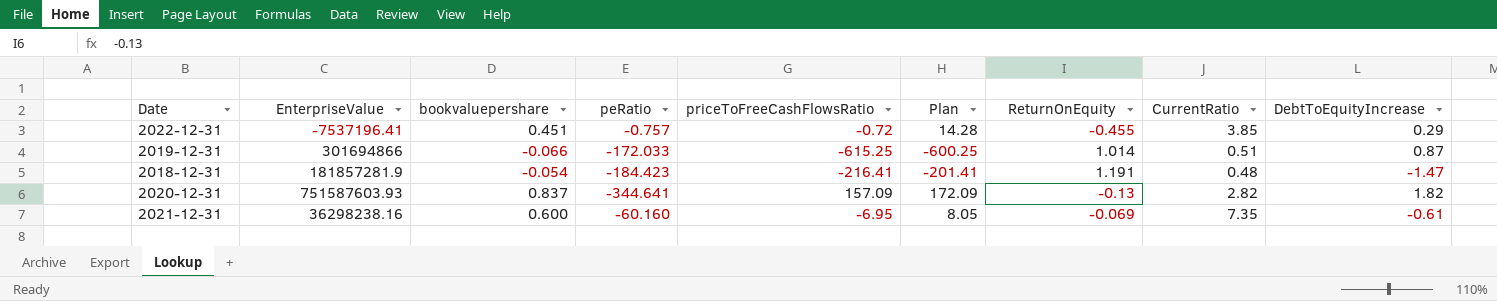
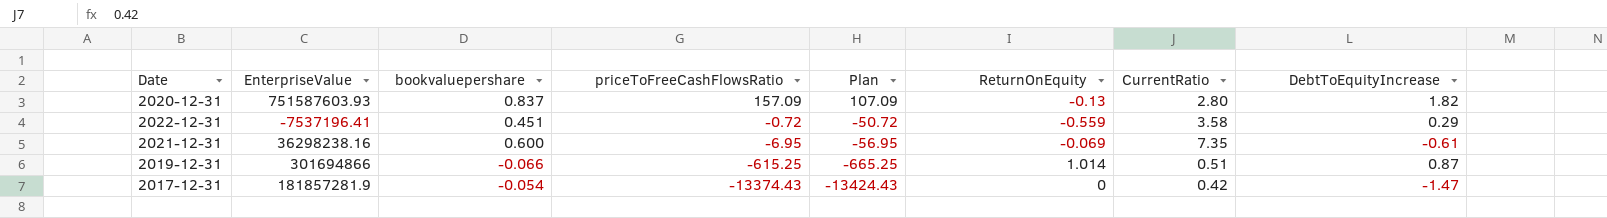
row order: none -> priceToFreeCashFlowsRatio descending
column peRatio | position: 4 -> none
column Plan | formula: [priceToFreeCashFlowsRatio] + 15 -> [priceToFreeCashFlowsRatio] - 50
row 2018-12-31: 181857281.9 | -0.054 | -184.423 | -216.41 | -201.41 | 1.191 | 0.48 | -1.47 -> none
2020-12-31 | CurrentRatio: 2.82 -> 2.80
2022-12-31 | ReturnOnEquity: -0.455 -> -0.559
2022-12-31 | CurrentRatio: 3.85 -> 3.58
row 2017-12-31: none -> 181857281.9 | -0.054 | -13374.43 | -13424.43 | 0 | 0.42 | -1.47

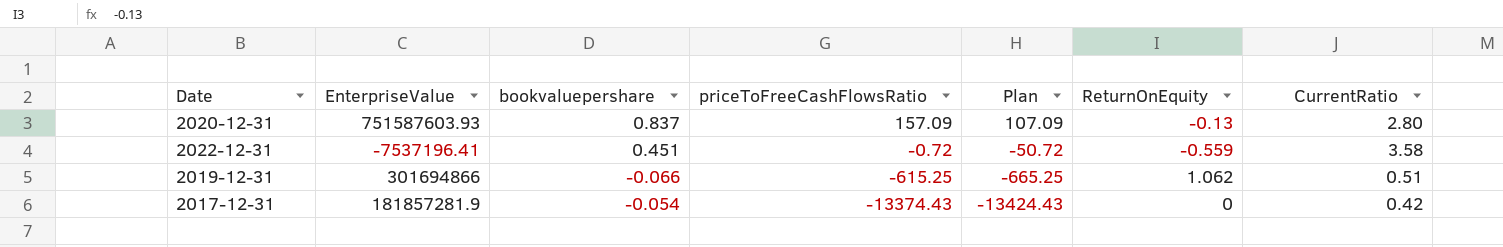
column DebtToEquityIncrease | position: 8 -> none
row 2021-12-31: 36298238.16 | 0.600 | -6.95 | -56.95 | -0.069 | 7.35 | -0.61 -> none
2019-12-31 | ReturnOnEquity: 1.014 -> 1.062

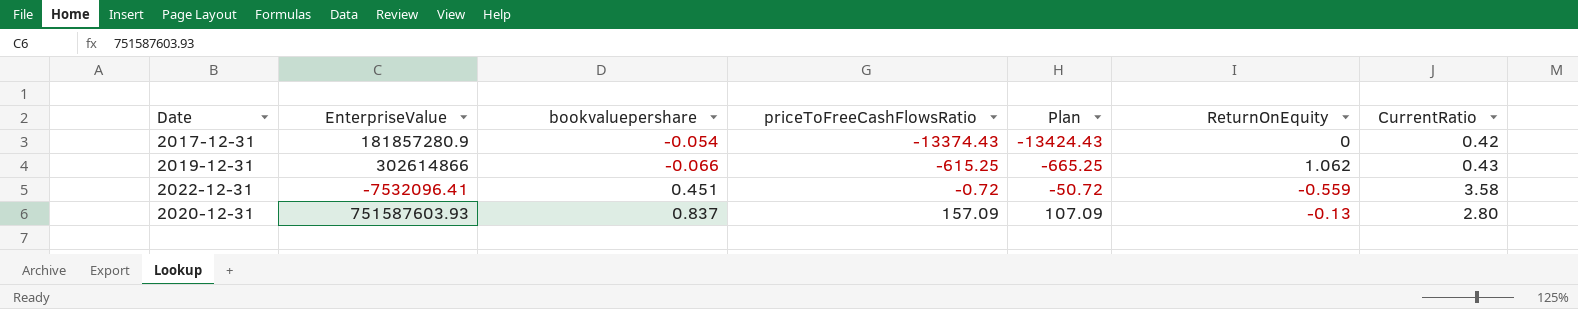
row order: priceToFreeCashFlowsRatio descending -> priceToFreeCashFlowsRatio ascending
2017-12-31 | EnterpriseValue: 181857281.9 -> 181857280.9
2019-12-31 | EnterpriseValue: 301694866 -> 302614866
2019-12-31 | CurrentRatio: 0.51 -> 0.43
2022-12-31 | EnterpriseValue: -7537196.41 -> -7532096.41

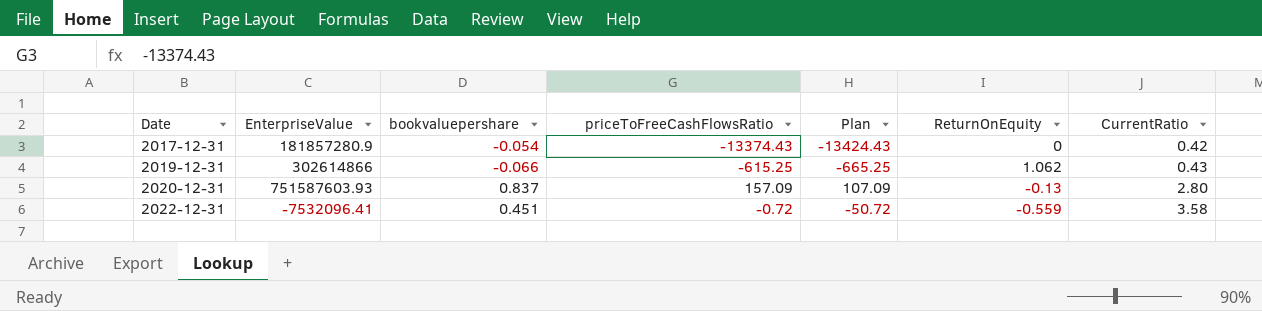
row order: priceToFreeCashFlowsRatio ascending -> Date ascending

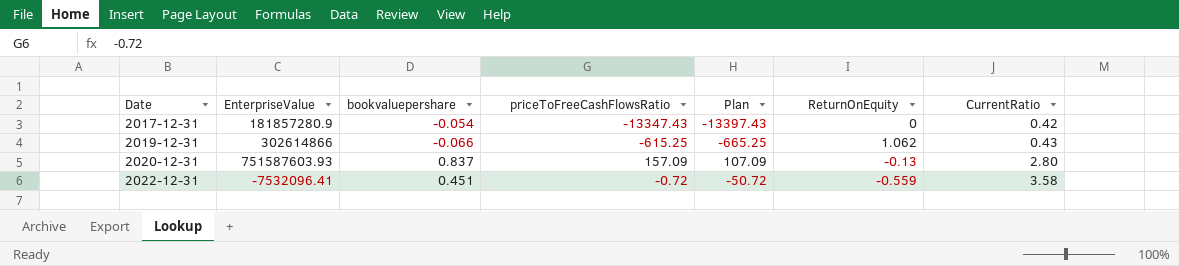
2017-12-31 | priceToFreeCashFlowsRatio: -13374.43 -> -13347.43
2017-12-31 | Plan: -13424.43 -> -13397.43

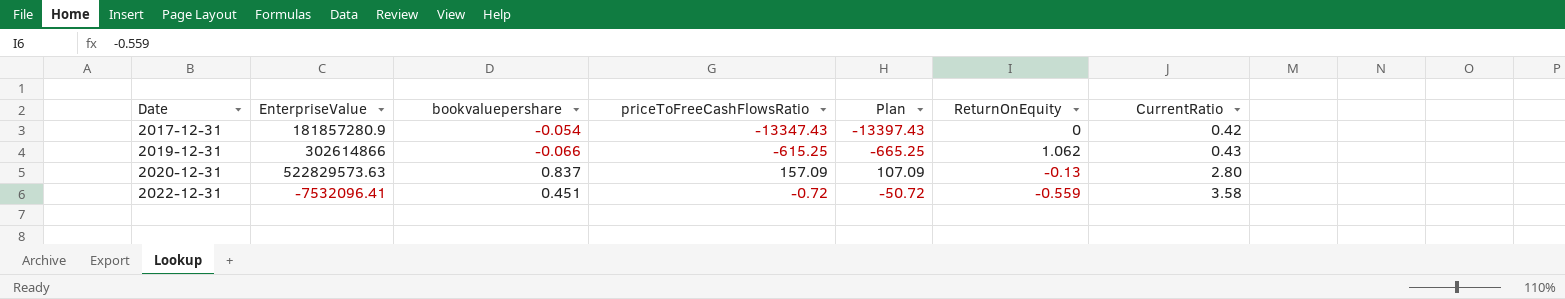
2020-12-31 | EnterpriseValue: 751587603.93 -> 522829573.63

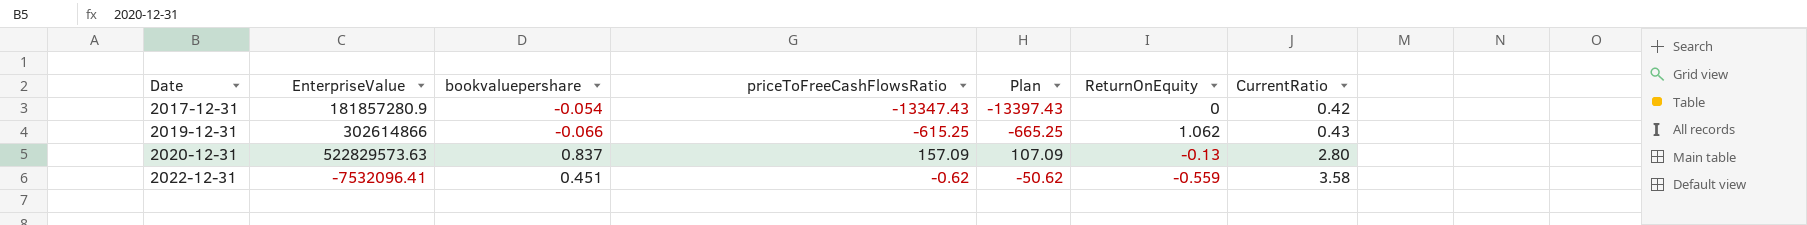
2022-12-31 | priceToFreeCashFlowsRatio: -0.72 -> -0.62
2022-12-31 | Plan: -50.72 -> -50.62

